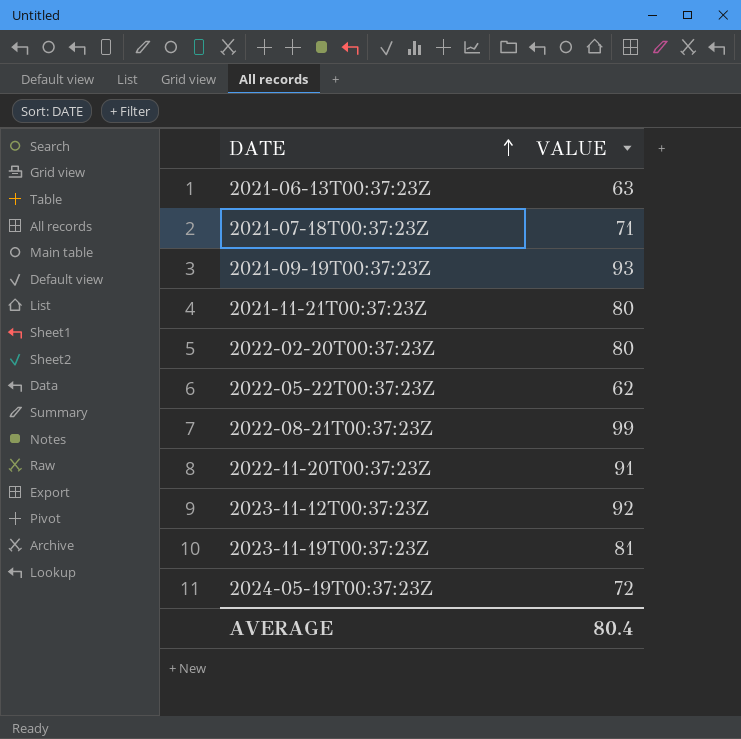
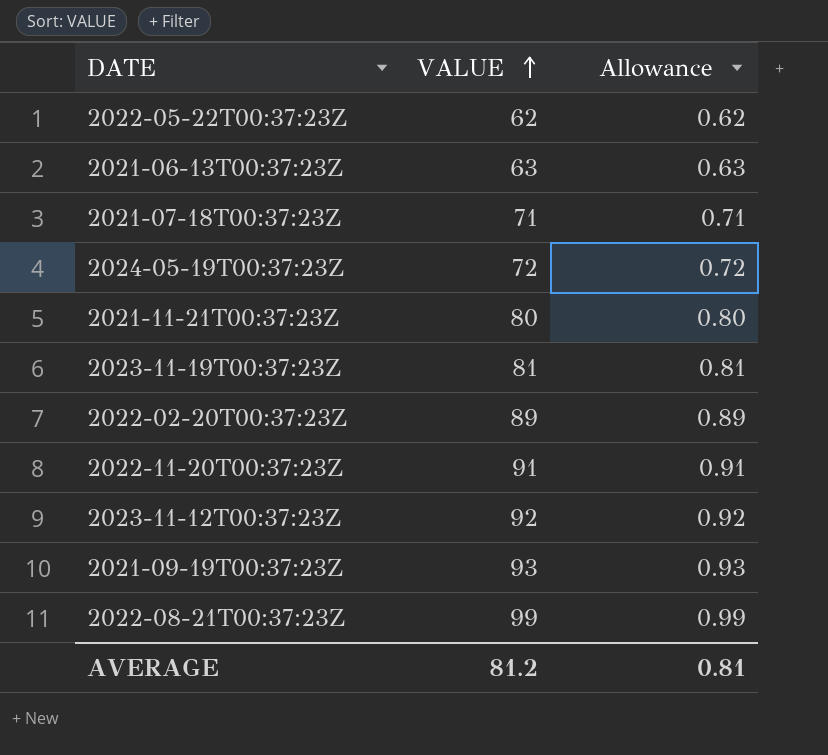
row order: DATE ascending -> VALUE ascending
column Allowance | formula: none -> [VALUE] * 0.01
2022-02-20T00:37:23Z | VALUE: 80 -> 89
AVERAGE | VALUE: 80.4 -> 81.2

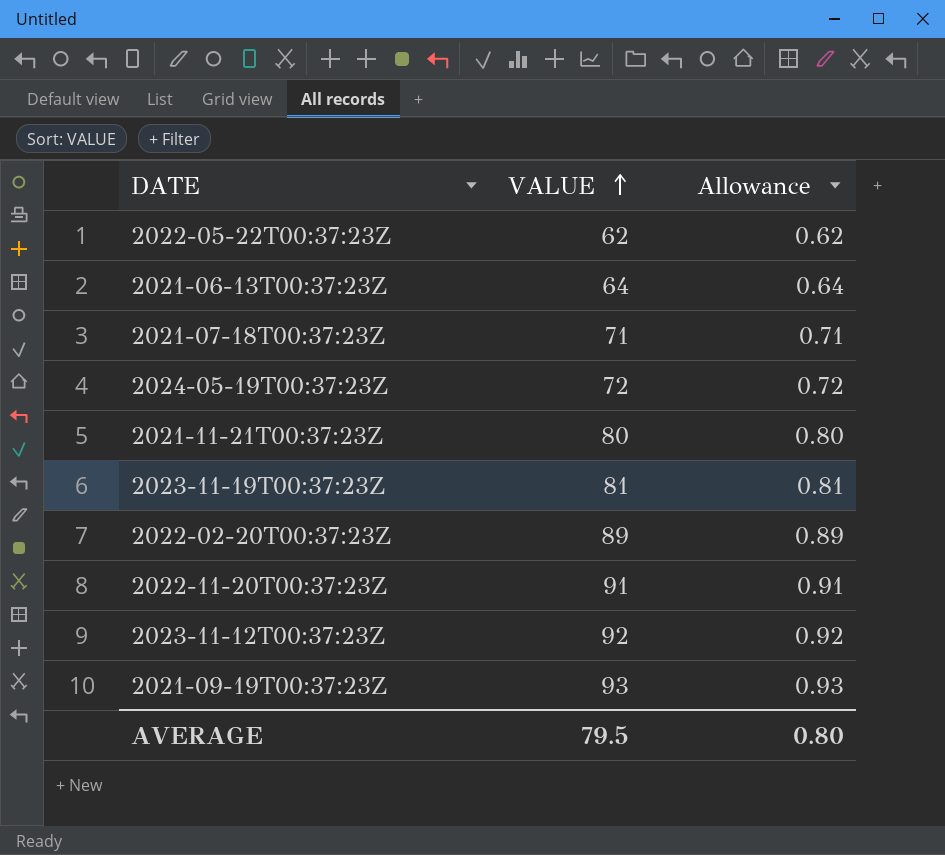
row 2022-08-21T00:37:23Z: 99 | 0.99 -> none
2021-06-13T00:37:23Z | VALUE: 63 -> 64
2021-06-13T00:37:23Z | Allowance: 0.63 -> 0.64
AVERAGE | VALUE: 81.2 -> 79.5
AVERAGE | Allowance: 0.81 -> 0.80

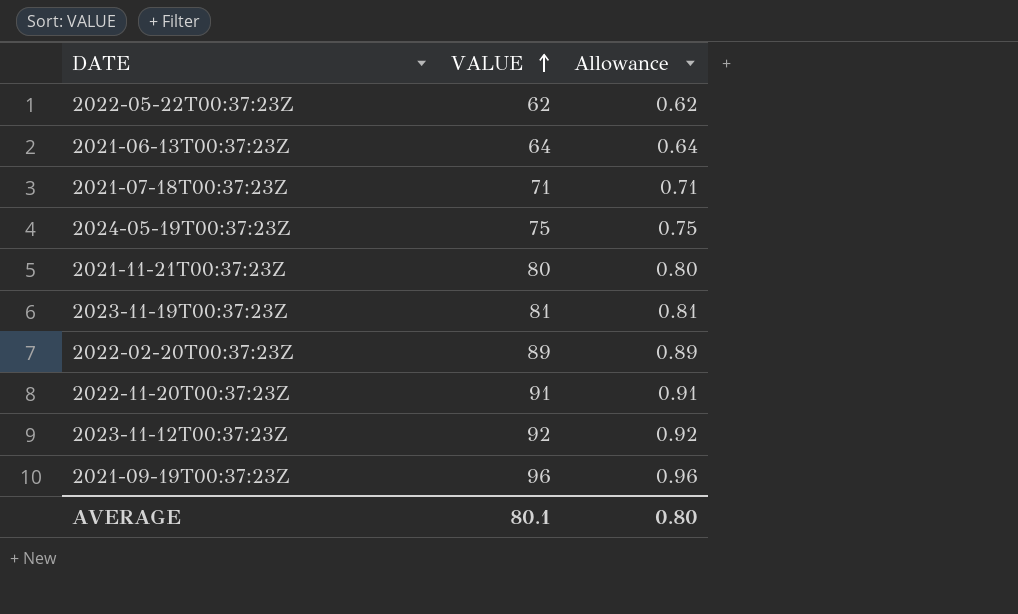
2024-05-19T00:37:23Z | VALUE: 72 -> 75
2024-05-19T00:37:23Z | Allowance: 0.72 -> 0.75
2021-09-19T00:37:23Z | VALUE: 93 -> 96
2021-09-19T00:37:23Z | Allowance: 0.93 -> 0.96
AVERAGE | VALUE: 79.5 -> 80.1

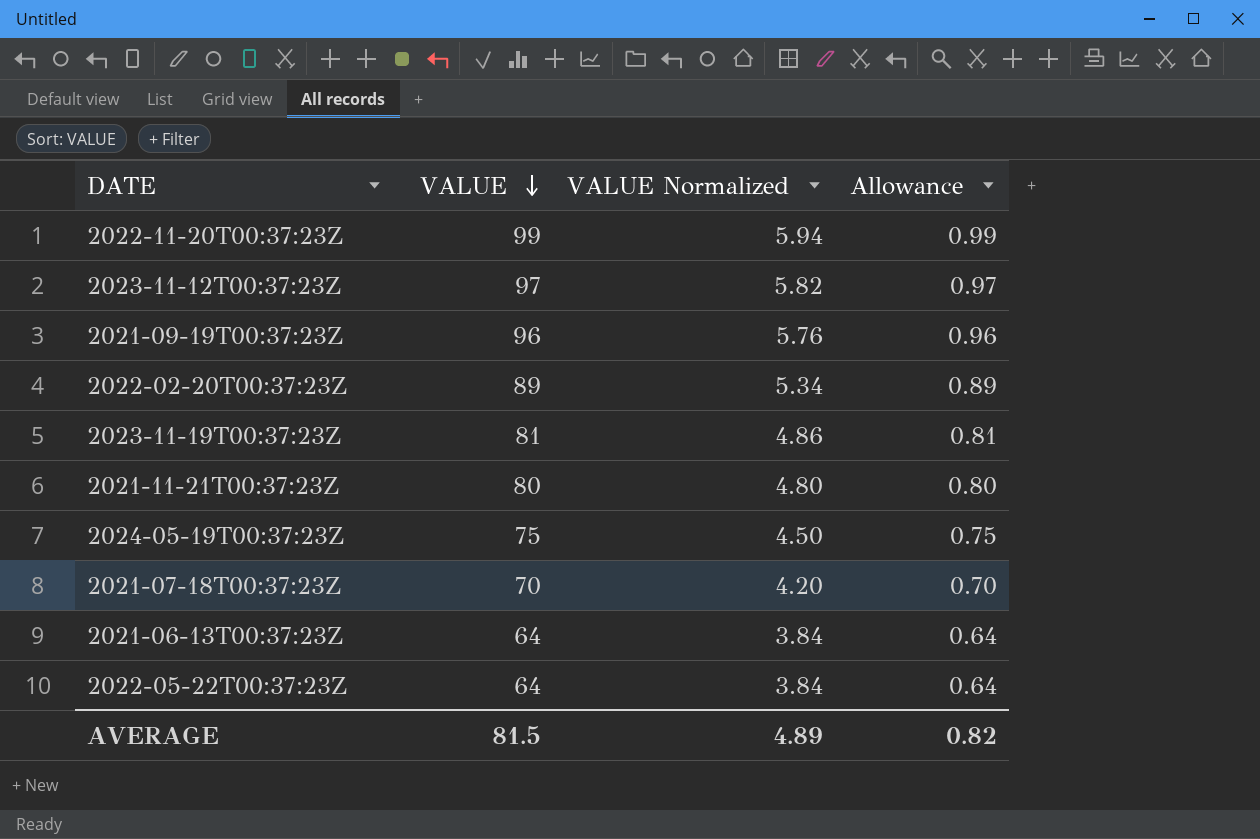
row order: VALUE ascending -> VALUE descending
column VALUE Normalized | formula: none -> [VALUE] * 0.06
2022-11-20T00:37:23Z | VALUE: 91 -> 99
2022-11-20T00:37:23Z | Allowance: 0.91 -> 0.99
2023-11-12T00:37:23Z | VALUE: 92 -> 97
2023-11-12T00:37:23Z | Allowance: 0.92 -> 0.97
2021-07-18T00:37:23Z | VALUE: 71 -> 70
2021-07-18T00:37:23Z | Allowance: 0.71 -> 0.70
2022-05-22T00:37:23Z | VALUE: 62 -> 64
2022-05-22T00:37:23Z | Allowance: 0.62 -> 0.64
AVERAGE | VALUE: 80.1 -> 81.5
AVERAGE | Allowance: 0.80 -> 0.82

